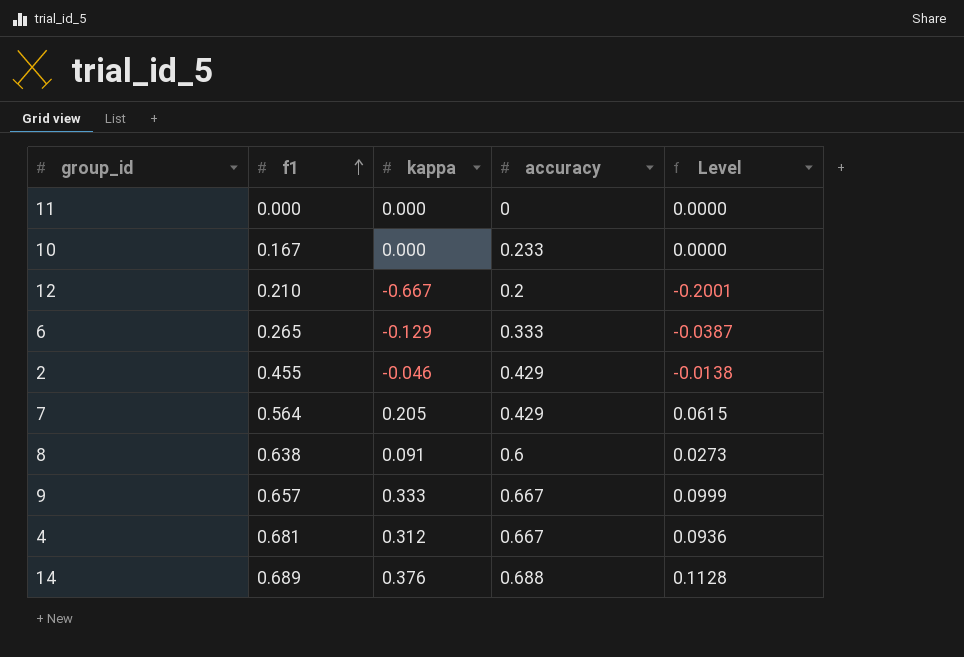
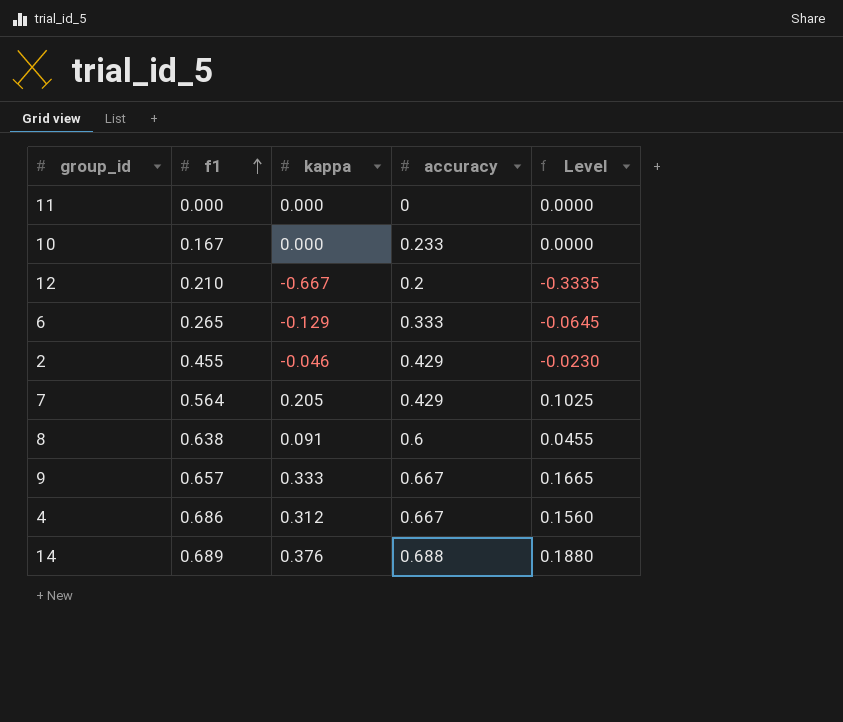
column Level | formula: [kappa] * 0.3 -> [kappa] * 0.5
4 | f1: 0.681 -> 0.686

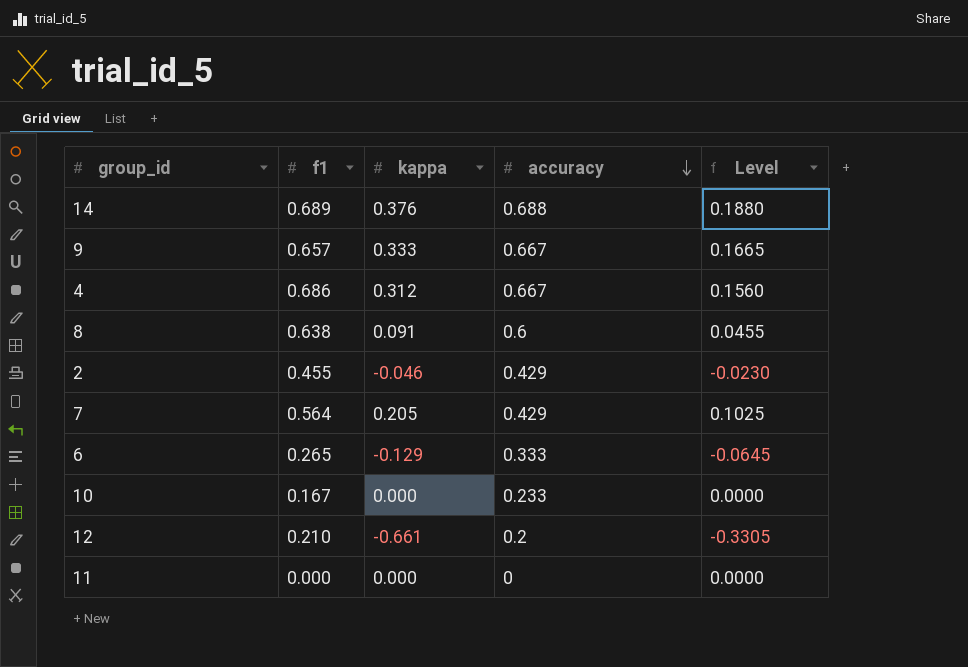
row order: f1 ascending -> accuracy descending
12 | kappa: -0.667 -> -0.661
12 | Level: -0.3335 -> -0.3305

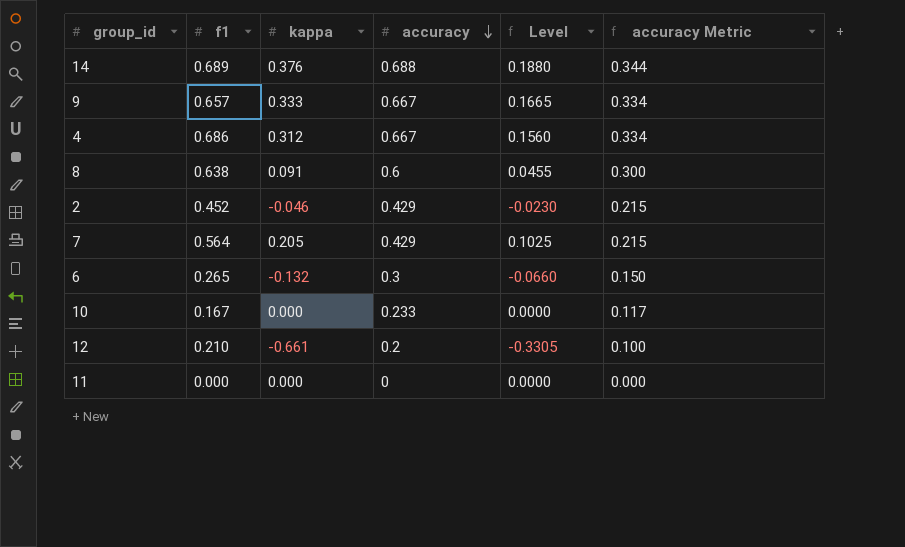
column accuracy Metric | formula: none -> [accuracy] * 0.5
2 | f1: 0.455 -> 0.452
6 | kappa: -0.129 -> -0.132
6 | accuracy: 0.333 -> 0.3
6 | Level: -0.0645 -> -0.0660

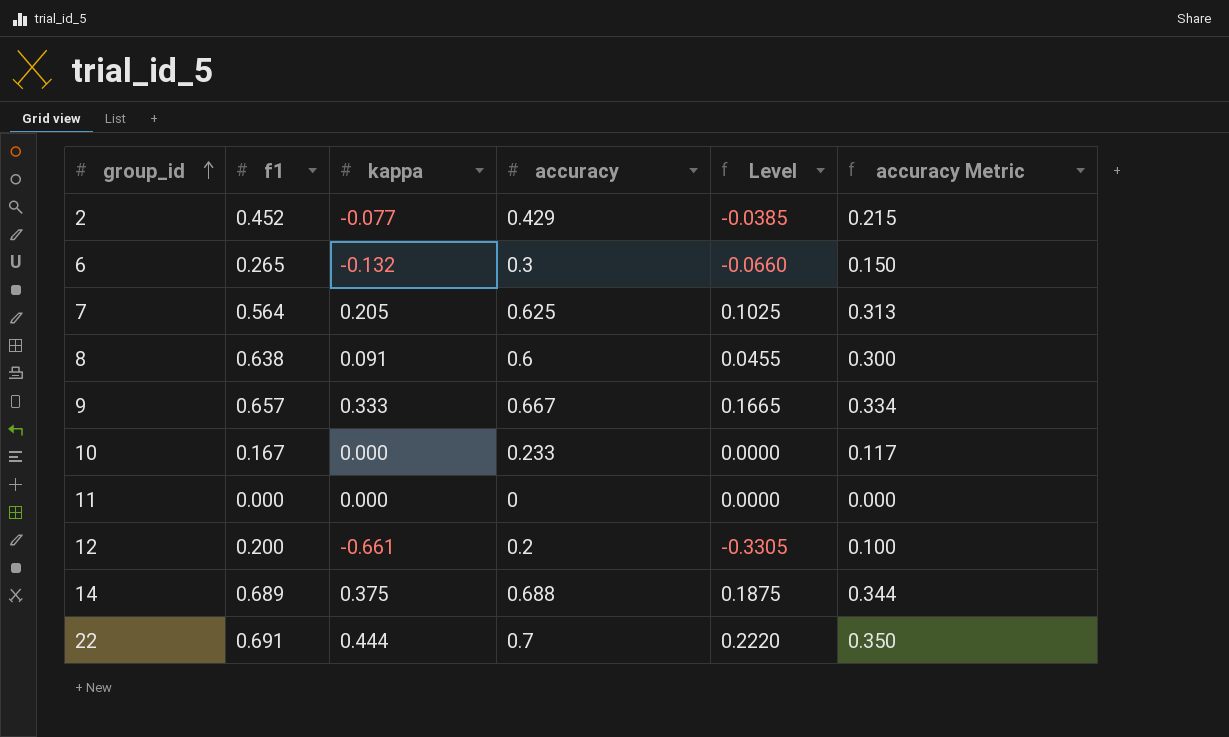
row order: accuracy descending -> group_id ascending
row 4: 0.686 | 0.312 | 0.667 | 0.1560 | 0.334 -> none
2 | kappa: -0.046 -> -0.077
2 | Level: -0.0230 -> -0.0385
7 | accuracy: 0.429 -> 0.625
7 | accuracy Metric: 0.215 -> 0.313
12 | f1: 0.210 -> 0.200
14 | kappa: 0.376 -> 0.375
14 | Level: 0.1880 -> 0.1875
row 22: none -> 0.691 | 0.444 | 0.7 | 0.2220 | 0.350

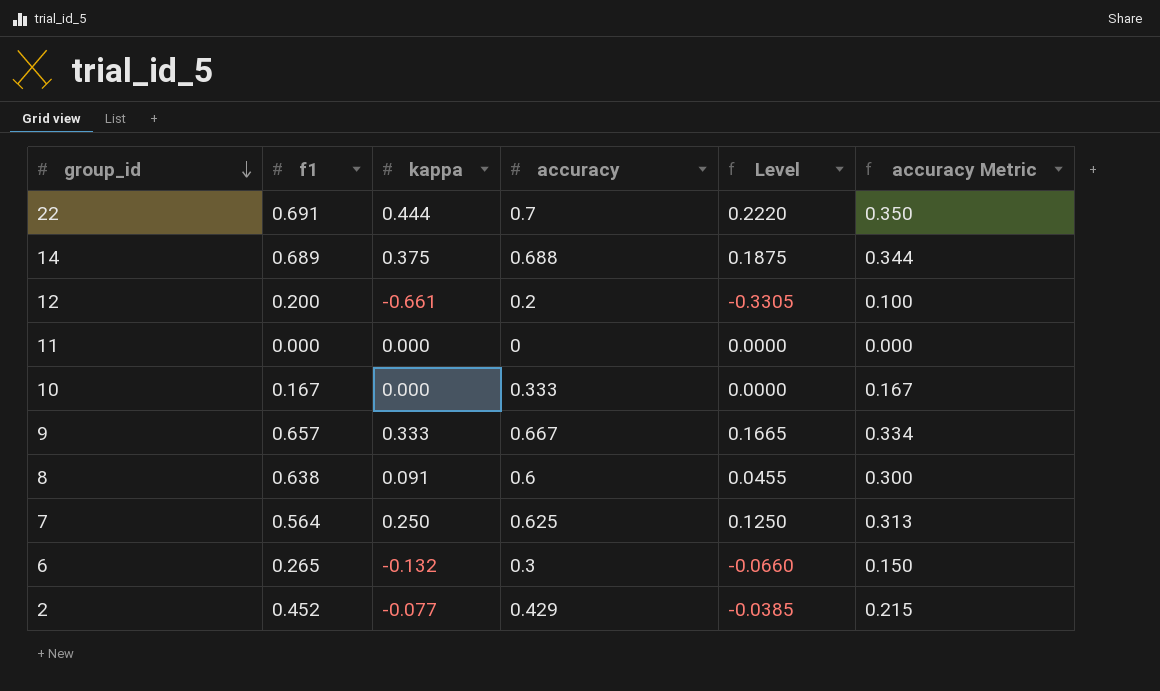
row order: group_id ascending -> group_id descending
10 | accuracy: 0.233 -> 0.333
10 | accuracy Metric: 0.117 -> 0.167
7 | kappa: 0.205 -> 0.250
7 | Level: 0.1025 -> 0.1250

